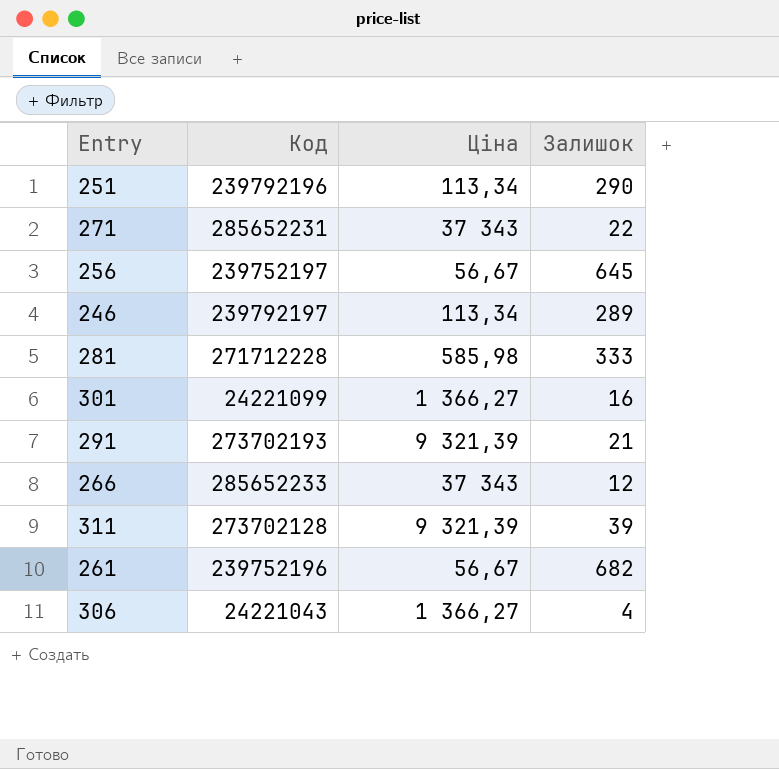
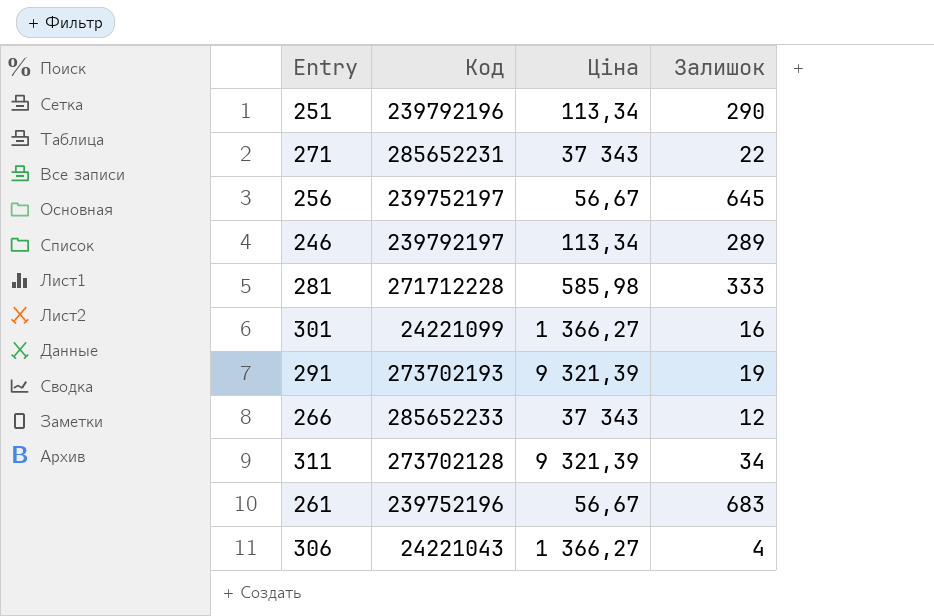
291 | Залишок: 21 -> 19
311 | Залишок: 39 -> 34
261 | Залишок: 682 -> 683

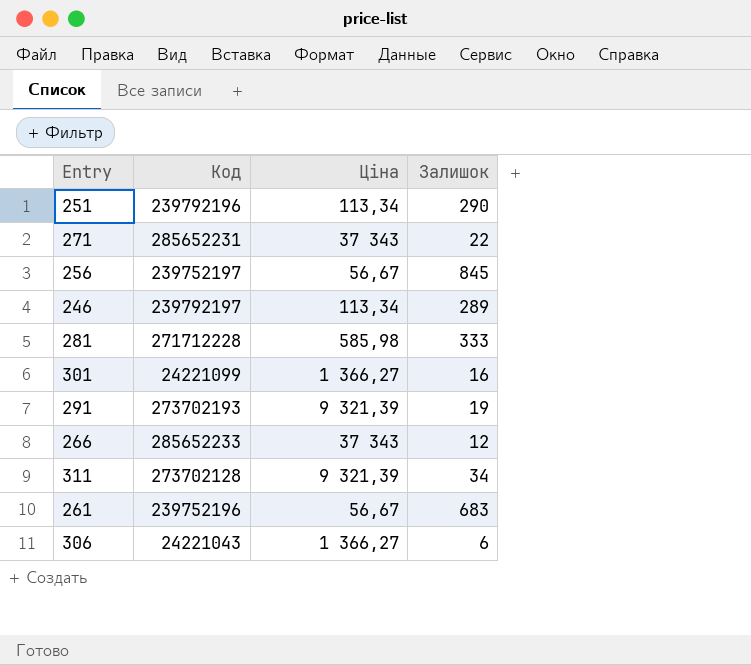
256 | Залишок: 645 -> 845
306 | Залишок: 4 -> 6

